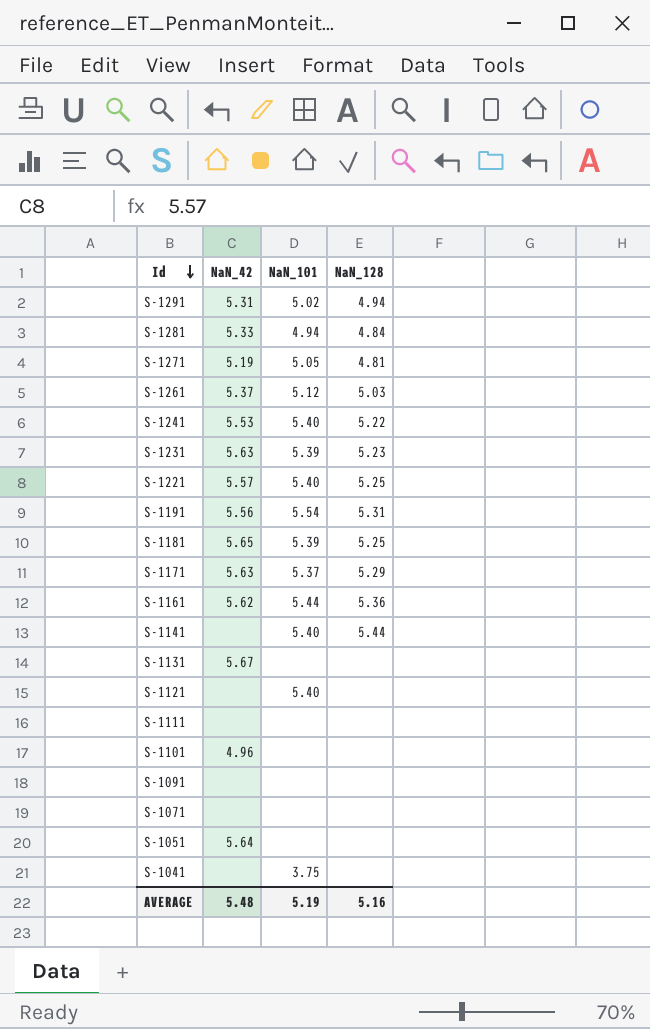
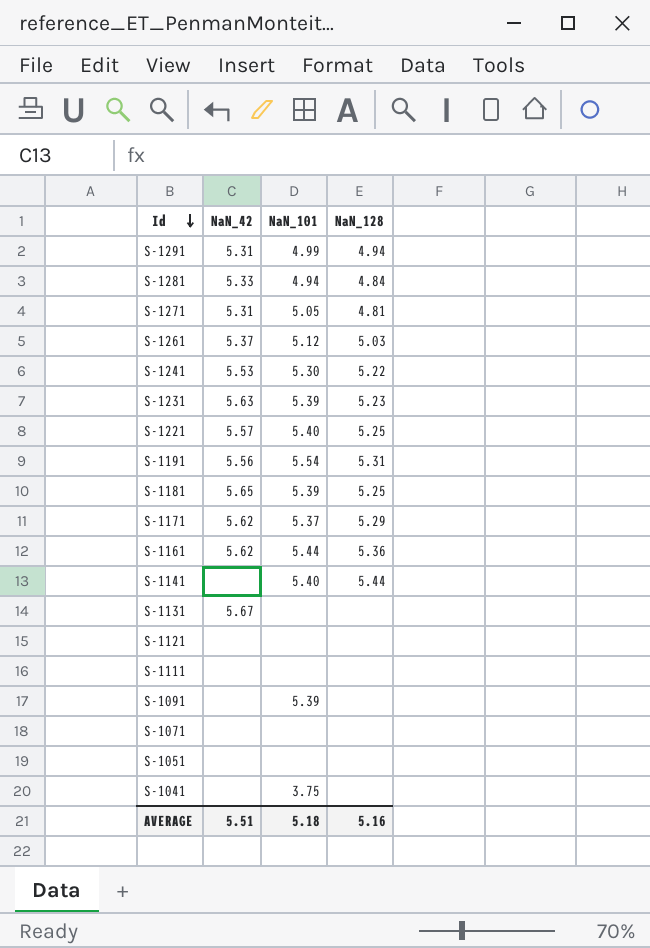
row S-1101: 4.96 | none | none -> none
S-1291 | NaN_101: 5.02 -> 4.99
S-1271 | NaN_42: 5.19 -> 5.31
S-1241 | NaN_101: 5.40 -> 5.30
S-1171 | NaN_42: 5.63 -> 5.62
S-1121 | NaN_101: 5.40 -> none
S-1091 | NaN_101: none -> 5.39
S-1051 | NaN_42: 5.64 -> none
AVERAGE | NaN_42: 5.48 -> 5.51
AVERAGE | NaN_101: 5.19 -> 5.18

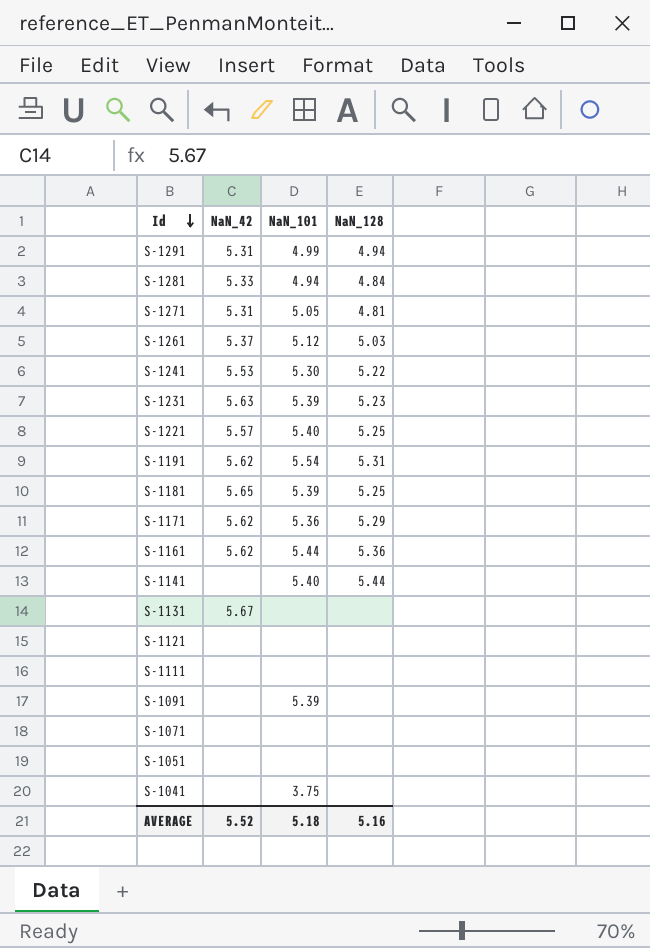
S-1191 | NaN_42: 5.56 -> 5.62
S-1171 | NaN_101: 5.37 -> 5.36
AVERAGE | NaN_42: 5.51 -> 5.52

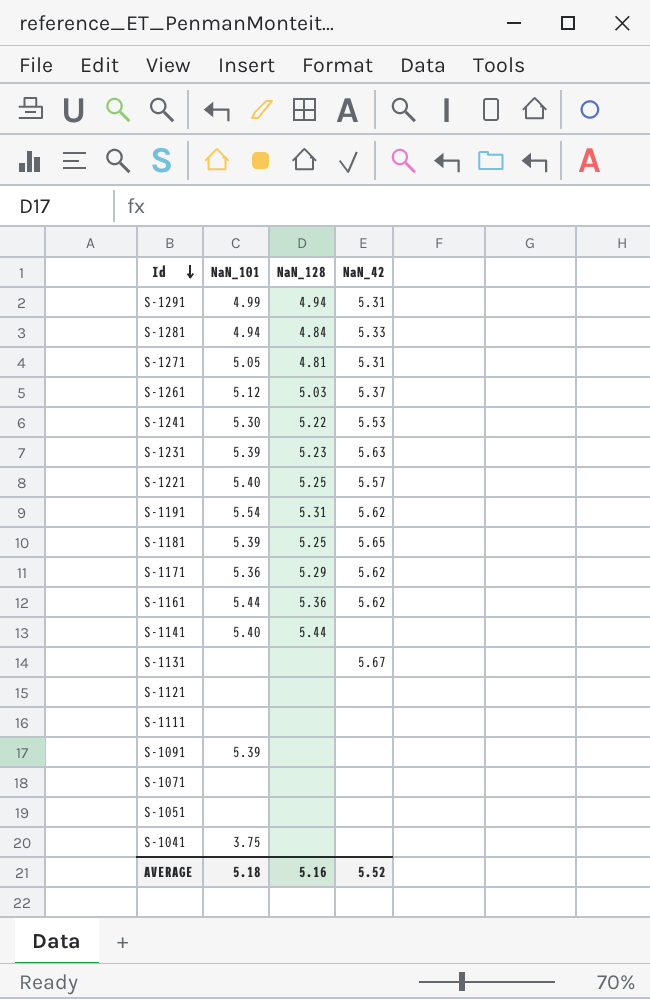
column NaN_42 | position: 2 -> 4

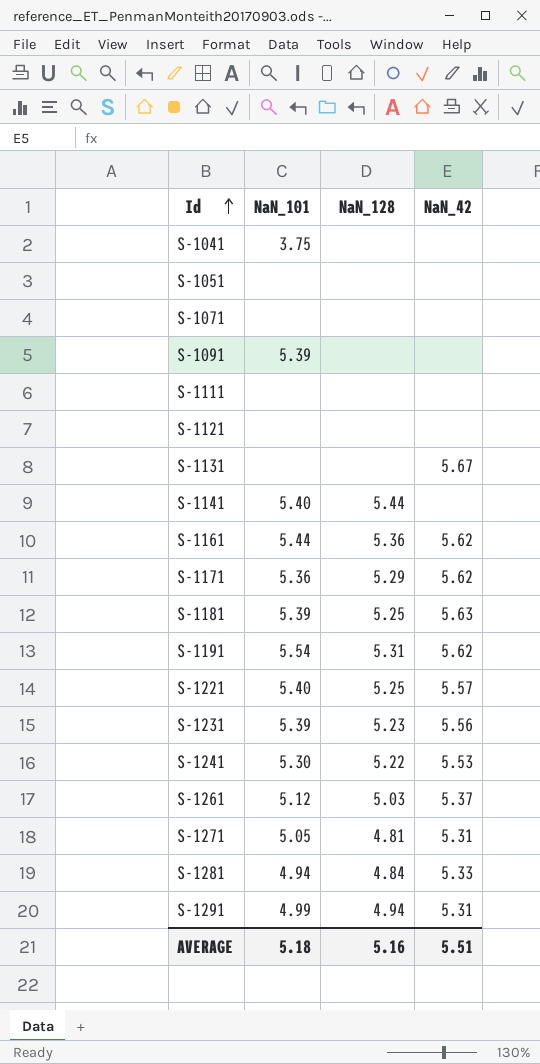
row order: Id descending -> Id ascending
S-1181 | NaN_42: 5.65 -> 5.63
S-1231 | NaN_42: 5.63 -> 5.56
AVERAGE | NaN_42: 5.52 -> 5.51

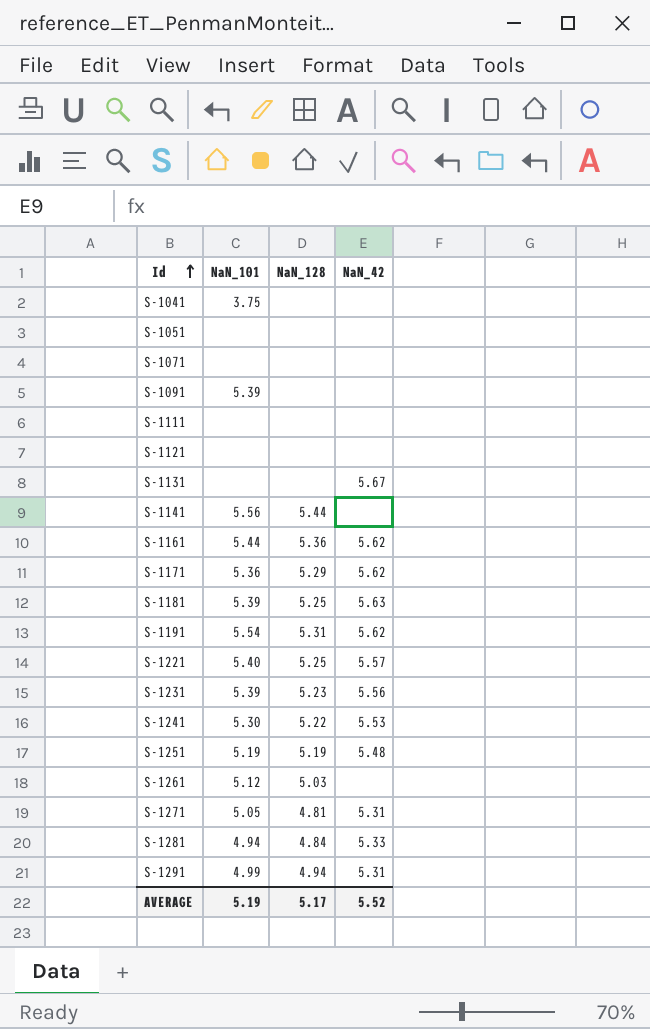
S-1141 | NaN_101: 5.40 -> 5.56
row S-1251: none -> 5.19 | 5.19 | 5.48
S-1261 | NaN_42: 5.37 -> none
AVERAGE | NaN_101: 5.18 -> 5.19
AVERAGE | NaN_128: 5.16 -> 5.17
AVERAGE | NaN_42: 5.51 -> 5.52

